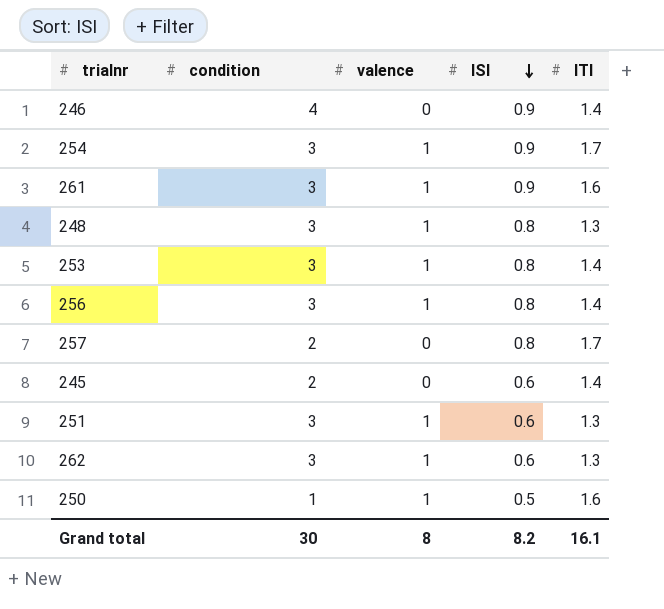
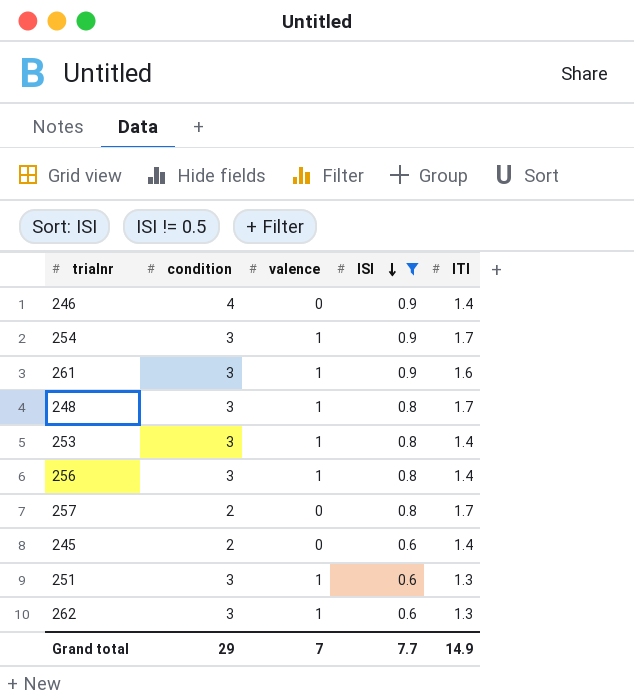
filter: none -> ISI != 0.5
248 | ITI: 1.3 -> 1.7
Grand total | condition: 30 -> 29
Grand total | valence: 8 -> 7
Grand total | ISI: 8.2 -> 7.7
Grand total | ITI: 16.1 -> 14.9

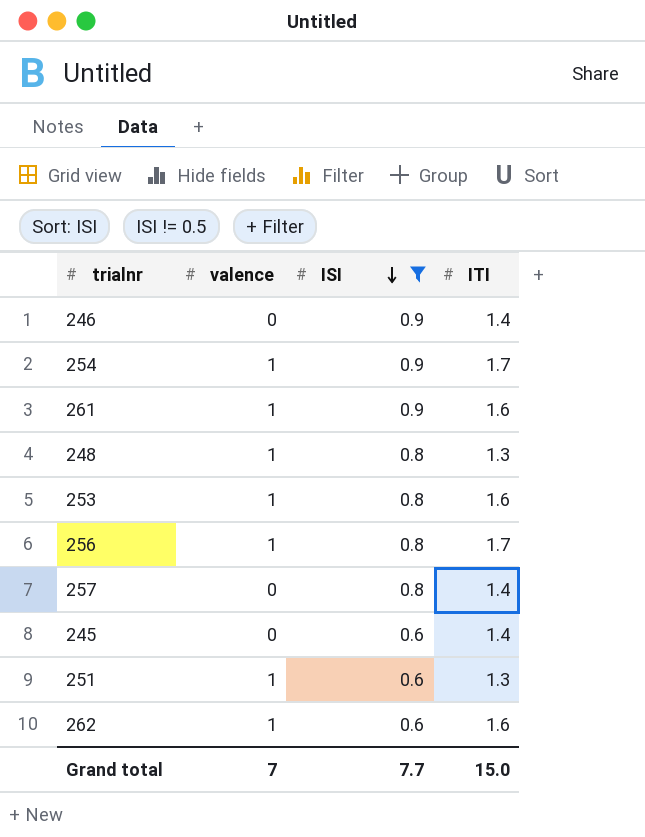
column condition | position: 2 -> none
248 | ITI: 1.7 -> 1.3
253 | ITI: 1.4 -> 1.6
256 | ITI: 1.4 -> 1.7
257 | ITI: 1.7 -> 1.4
262 | ITI: 1.3 -> 1.6
Grand total | ITI: 14.9 -> 15.0

